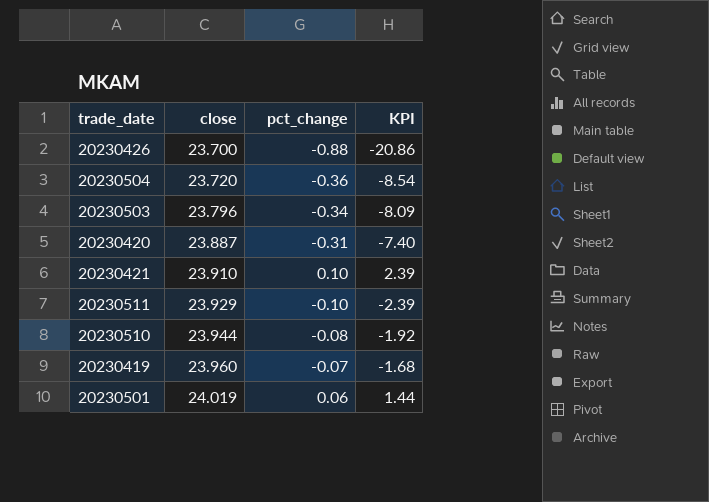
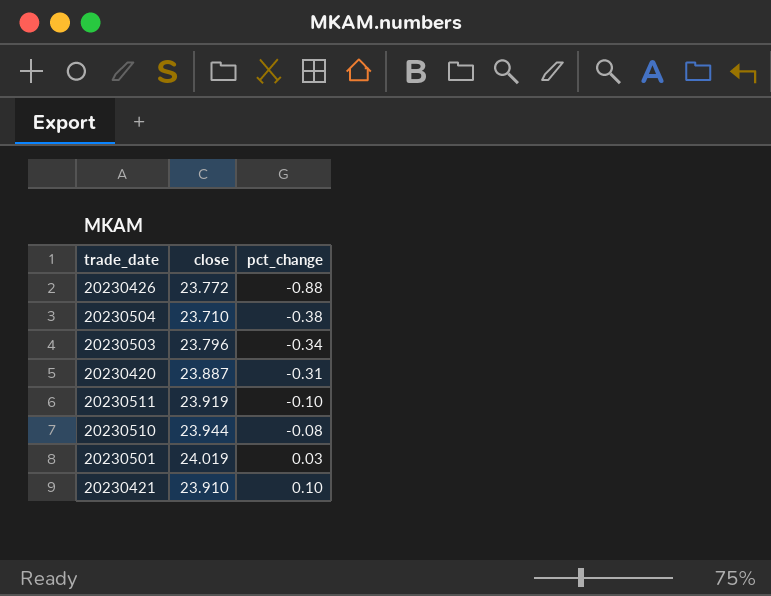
row order: close ascending -> pct_change ascending
column KPI | formula: [close] * [pct_change] -> none
row 20230419: 23.960 | -0.07 | -1.68 -> none
20230426 | close: 23.700 -> 23.772
20230504 | close: 23.720 -> 23.710
20230504 | pct_change: -0.36 -> -0.38
20230511 | close: 23.929 -> 23.919
20230501 | pct_change: 0.06 -> 0.03

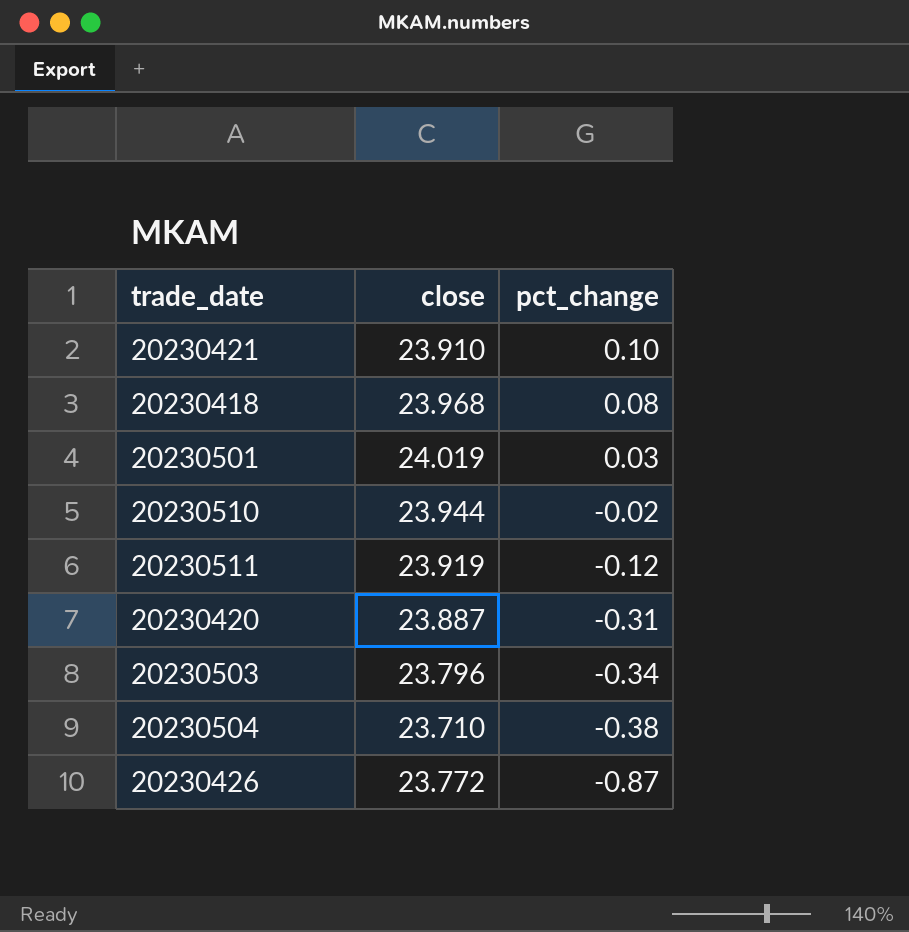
row order: pct_change ascending -> pct_change descending
row 20230418: none -> 23.968 | 0.08
20230510 | pct_change: -0.08 -> -0.02
20230511 | pct_change: -0.10 -> -0.12
20230426 | pct_change: -0.88 -> -0.87

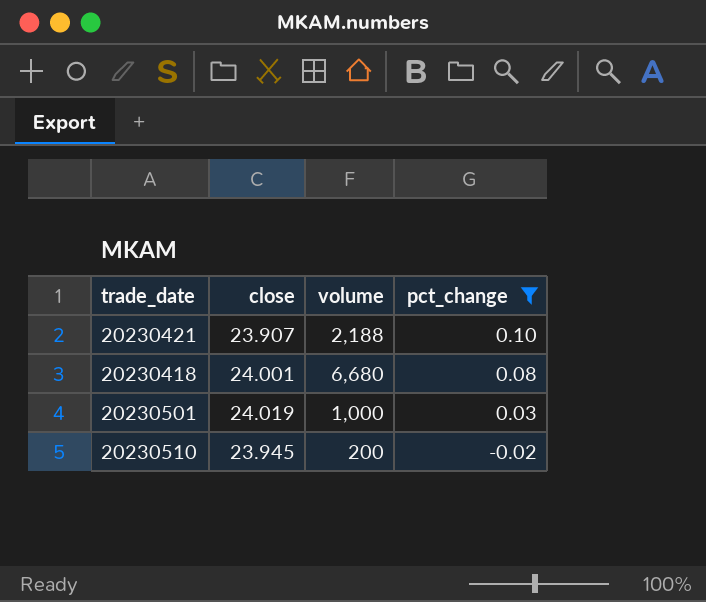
filter: none -> pct_change >= -0.02
column volume | position: none -> 3
20230421 | close: 23.910 -> 23.907
20230418 | close: 23.968 -> 24.001
20230510 | close: 23.944 -> 23.945

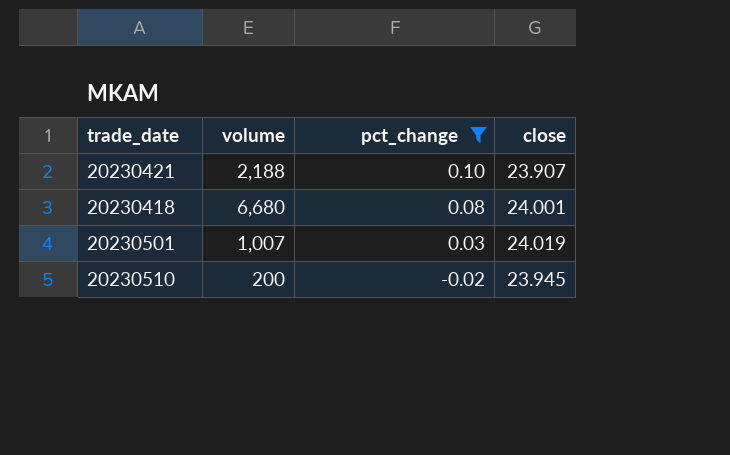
column close | position: 2 -> 4
20230501 | volume: 1,000 -> 1,007

